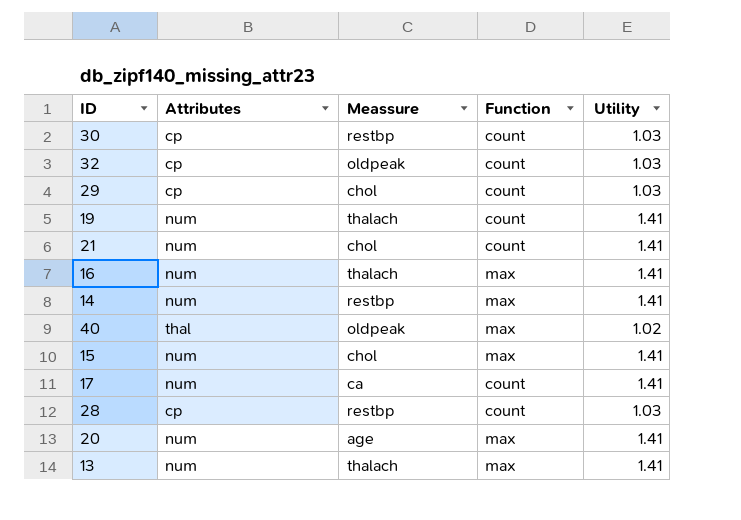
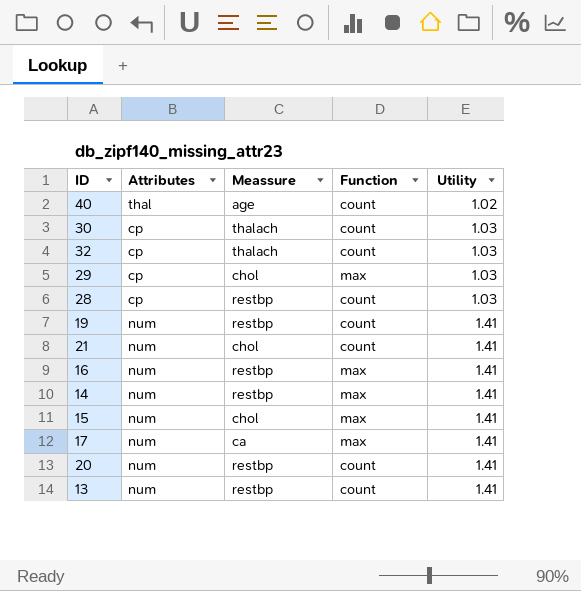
row order: none -> Utility ascending
40 | Meassure: oldpeak -> age
40 | Function: max -> count
30 | Meassure: restbp -> thalach
32 | Meassure: oldpeak -> thalach
29 | Function: count -> max
19 | Meassure: thalach -> restbp
16 | Meassure: thalach -> restbp
17 | Function: count -> max
20 | Meassure: age -> restbp
20 | Function: max -> count
13 | Meassure: thalach -> restbp
13 | Function: max -> count

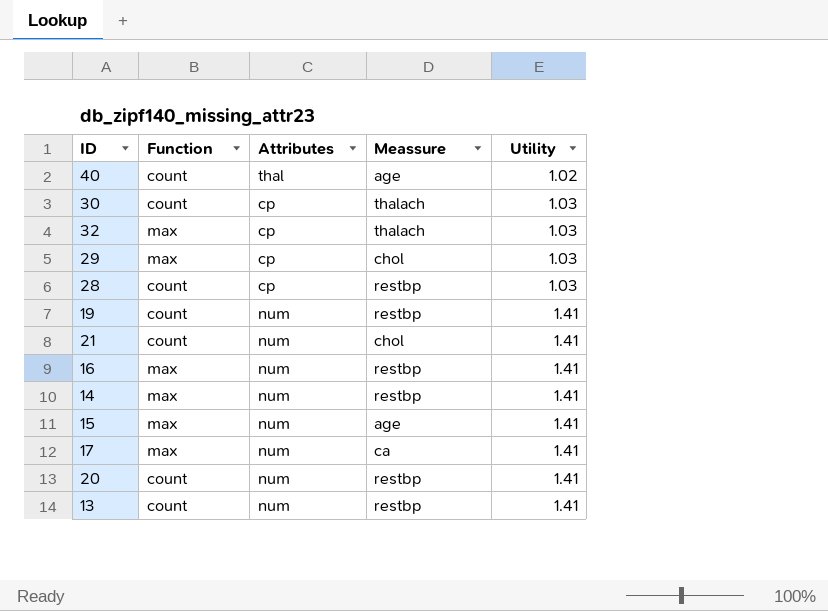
column Function | position: 4 -> 2
32 | Function: count -> max
15 | Meassure: chol -> age

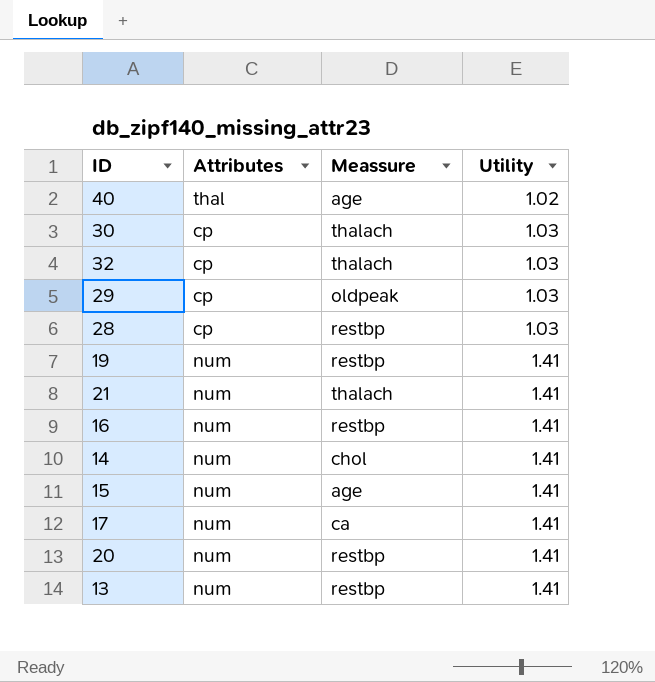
column Function | position: 2 -> none
29 | Meassure: chol -> oldpeak
21 | Meassure: chol -> thalach
14 | Meassure: restbp -> chol

